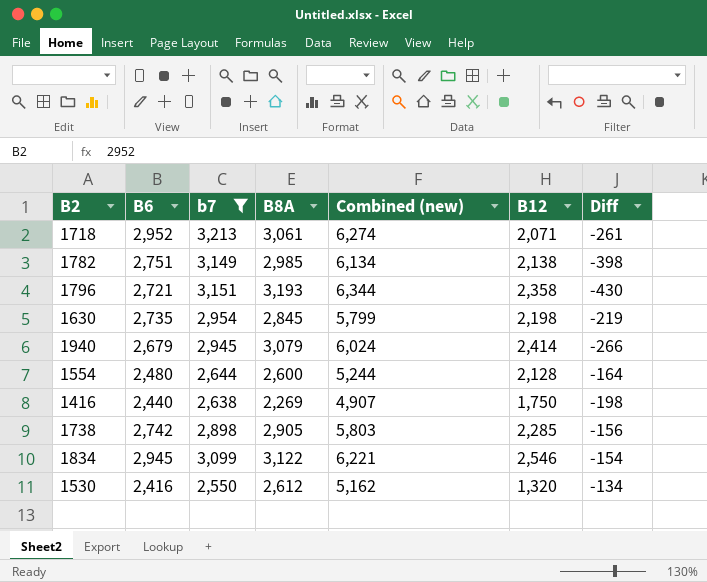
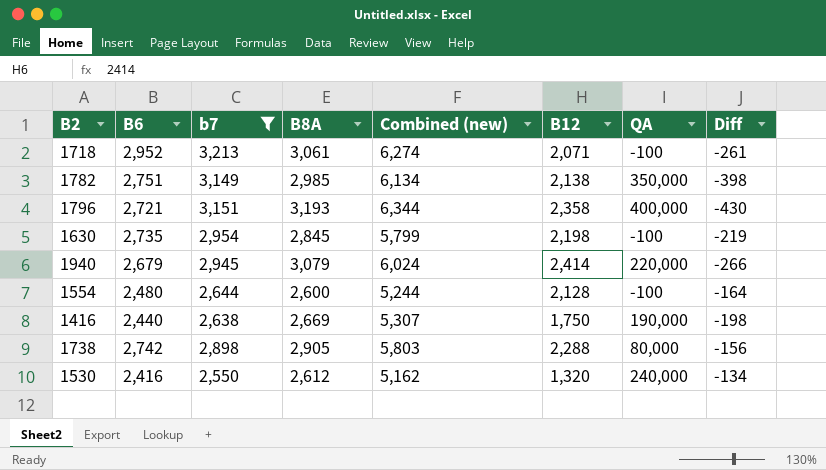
column QA | position: none -> 7
row 1834: 2,945 | 3,099 | 3,122 | 6,221 | 2,546 | -154 -> none
1416 | B8A: 2,269 -> 2,669
1416 | Combined (new): 4,907 -> 5,307
1738 | B12: 2,285 -> 2,288

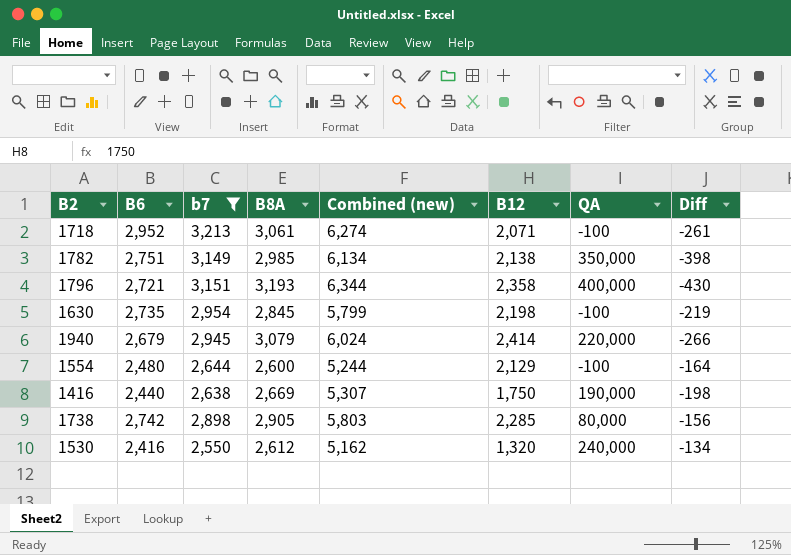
1554 | B12: 2,128 -> 2,129
1738 | B12: 2,288 -> 2,285

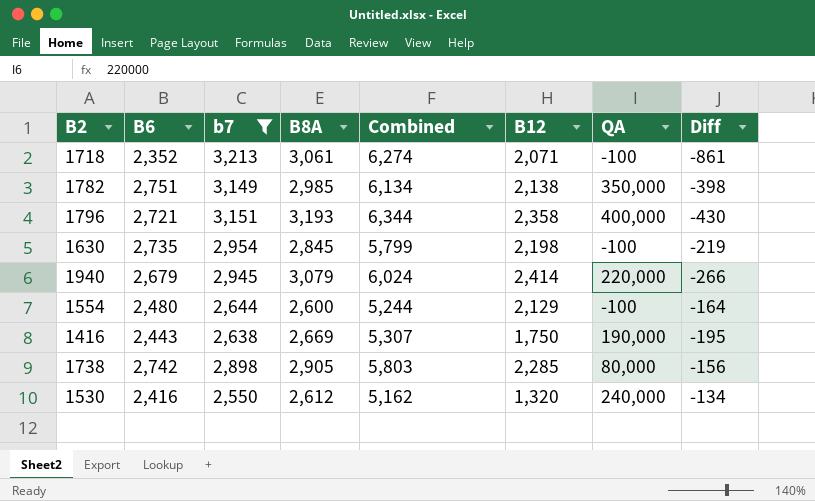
column name: Combined (new) -> Combined
1718 | B6: 2,952 -> 2,352
1718 | Diff: -261 -> -861
1416 | B6: 2,440 -> 2,443
1416 | Diff: -198 -> -195

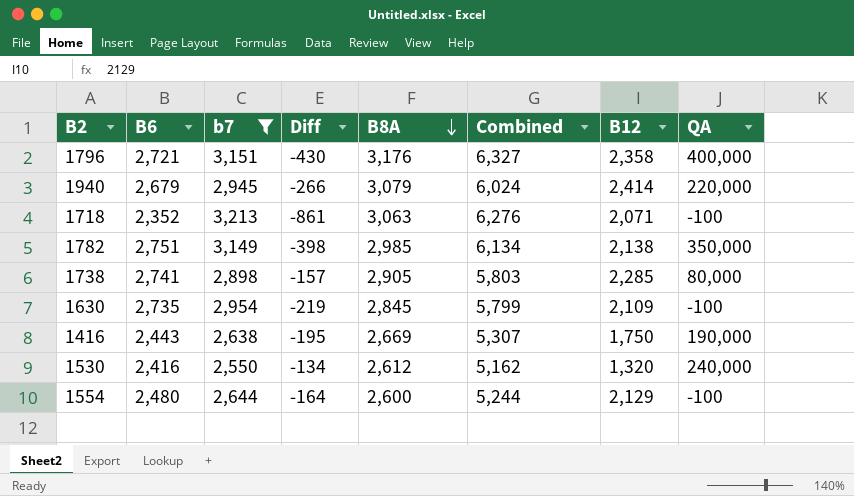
row order: none -> B8A descending
column Diff | position: 8 -> 4
1796 | B8A: 3,193 -> 3,176
1796 | Combined: 6,344 -> 6,327
1718 | B8A: 3,061 -> 3,063
1718 | Combined: 6,274 -> 6,276
1738 | B6: 2,742 -> 2,741
1738 | Diff: -156 -> -157
1630 | B12: 2,198 -> 2,109

